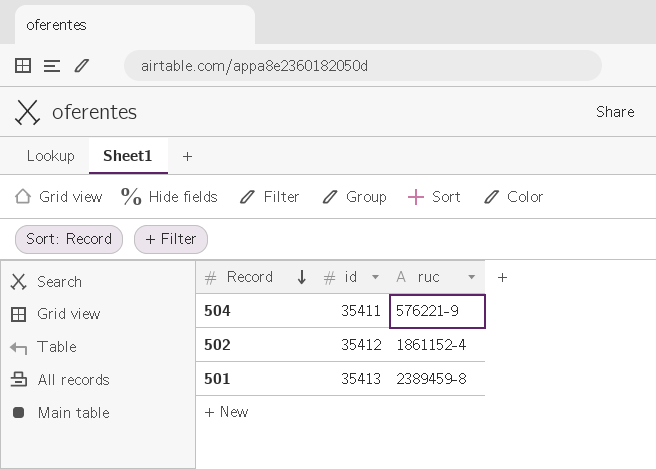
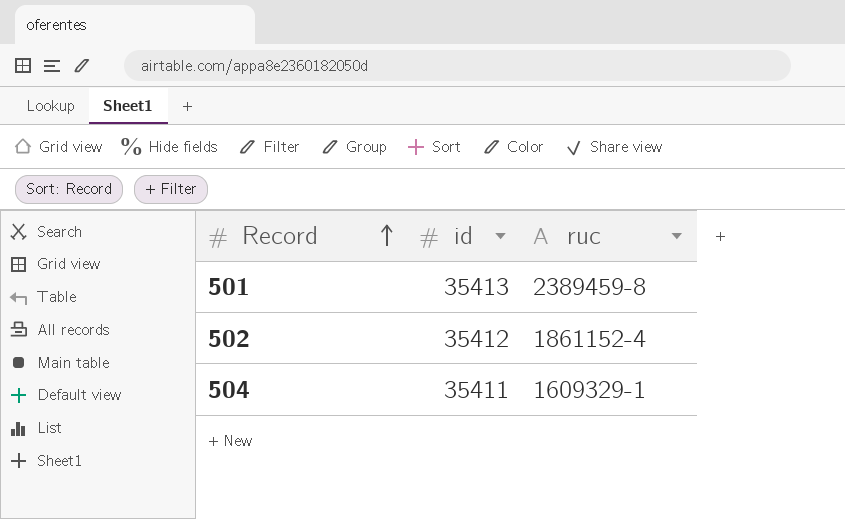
row order: Record descending -> Record ascending
504 | ruc: 576221-9 -> 1609329-1

